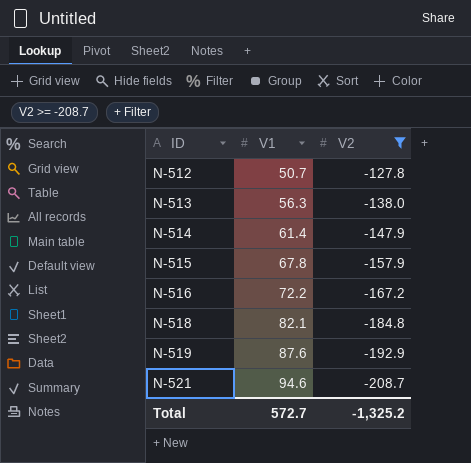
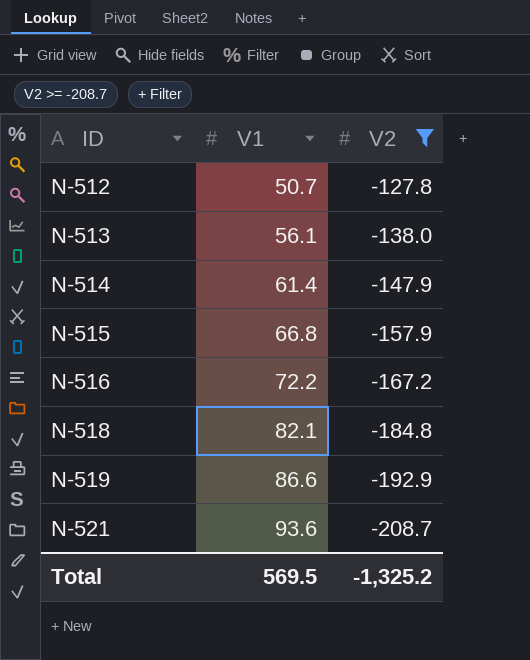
N-513 | V1: 56.3 -> 56.1
N-515 | V1: 67.8 -> 66.8
N-519 | V1: 87.6 -> 86.6
N-521 | V1: 94.6 -> 93.6
Total | V1: 572.7 -> 569.5

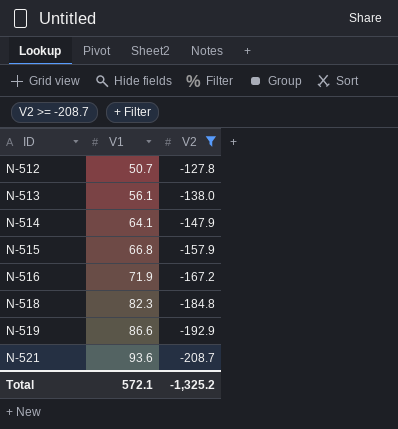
N-514 | V1: 61.4 -> 64.1
N-516 | V1: 72.2 -> 71.9
N-518 | V1: 82.1 -> 82.3
Total | V1: 569.5 -> 572.1

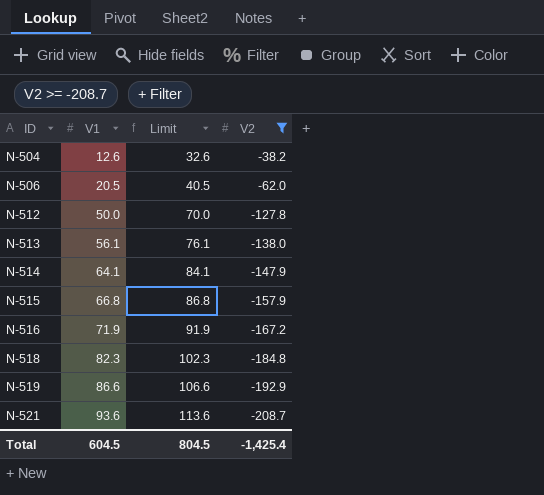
column Limit | formula: none -> [V1] + 20
row N-504: none -> 12.6 | 32.6 | -38.2
row N-506: none -> 20.5 | 40.5 | -62.0
N-512 | V1: 50.7 -> 50.0
Total | V1: 572.1 -> 604.5
Total | V2: -1,325.2 -> -1,425.4

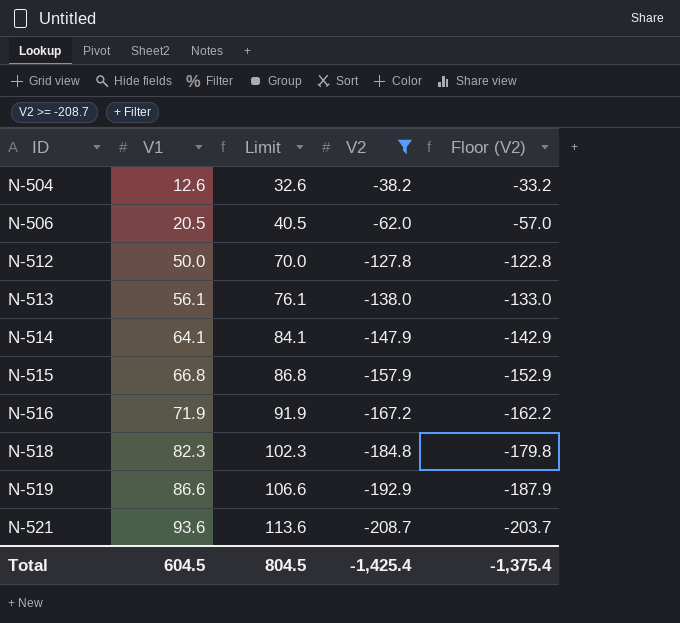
column Floor (V2) | formula: none -> [V2] + 5

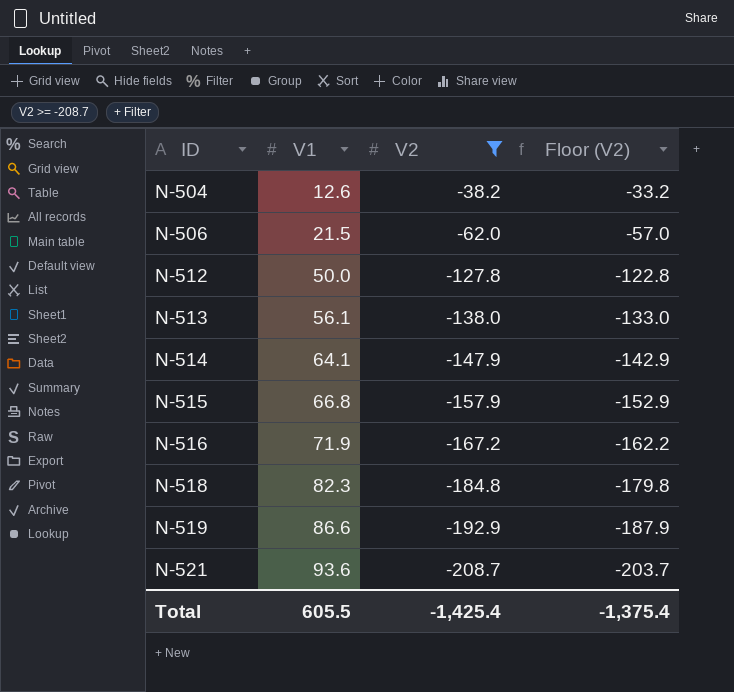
column Limit | formula: [V1] + 20 -> none
N-506 | V1: 20.5 -> 21.5
Total | V1: 604.5 -> 605.5

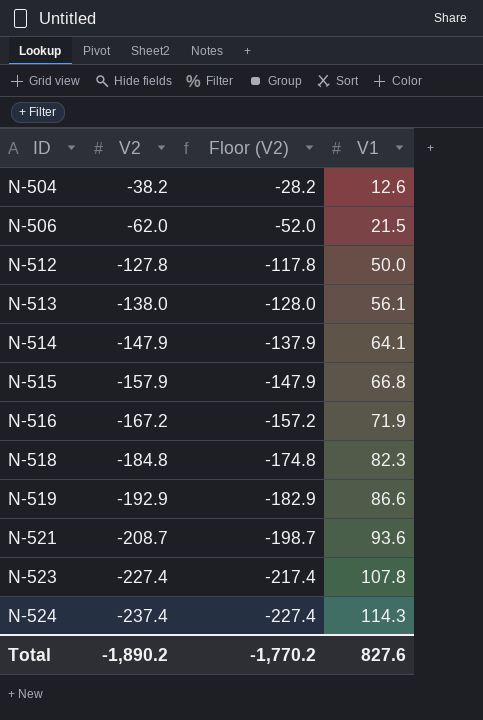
filter: V2 >= -208.7 -> none
column Floor (V2) | formula: [V2] + 5 -> [V2] + 10
column V1 | position: 2 -> 4
Total | V2: -1,425.4 -> -1,890.2
Total | Floor (V2): -1,375.4 -> -1,770.2
Total | V1: 605.5 -> 827.6

